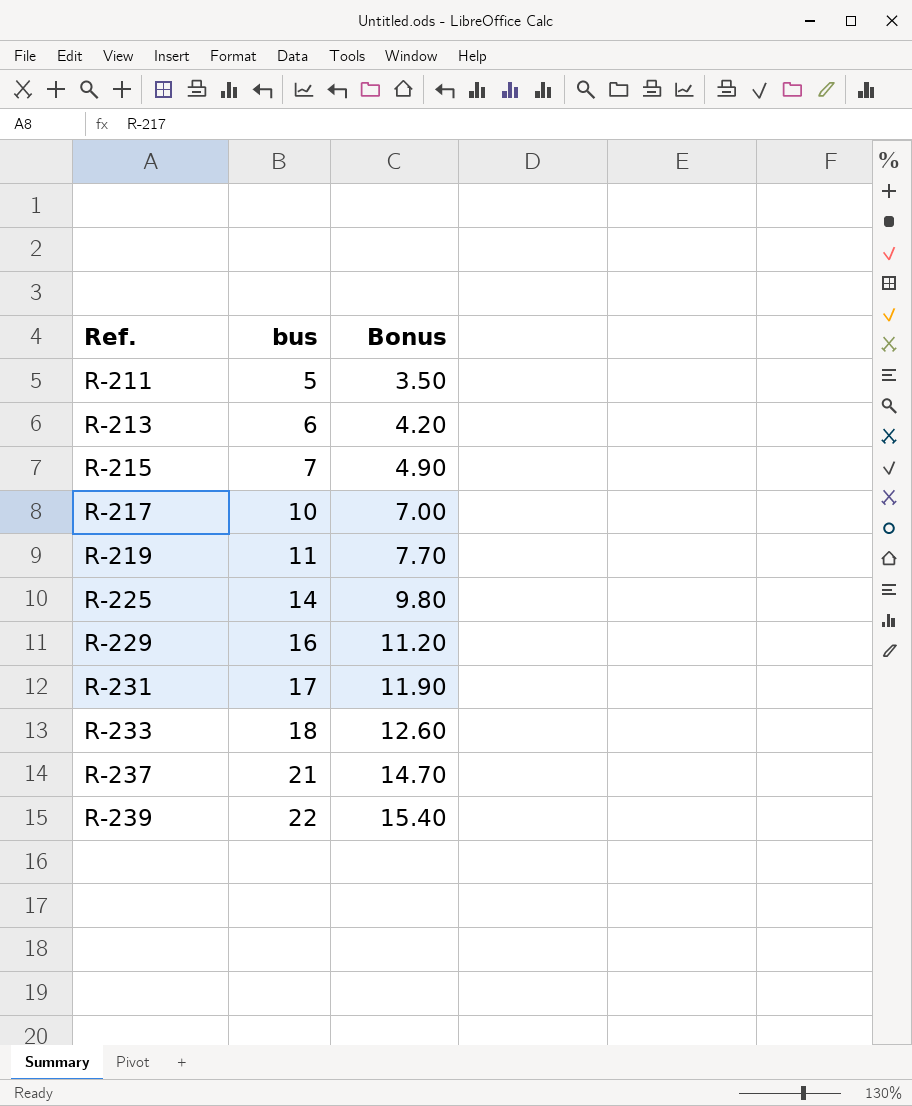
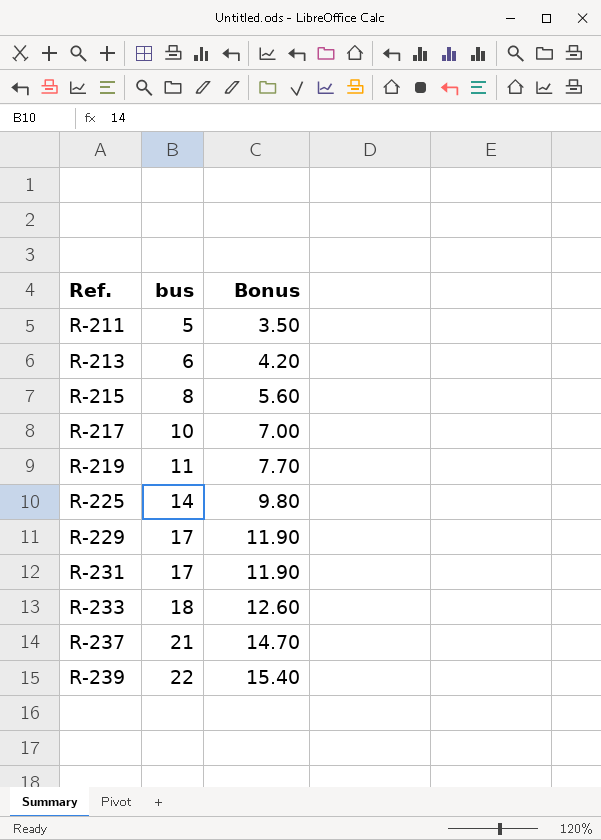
R-215 | bus: 7 -> 8
R-215 | Bonus: 4.90 -> 5.60
R-229 | bus: 16 -> 17
R-229 | Bonus: 11.20 -> 11.90

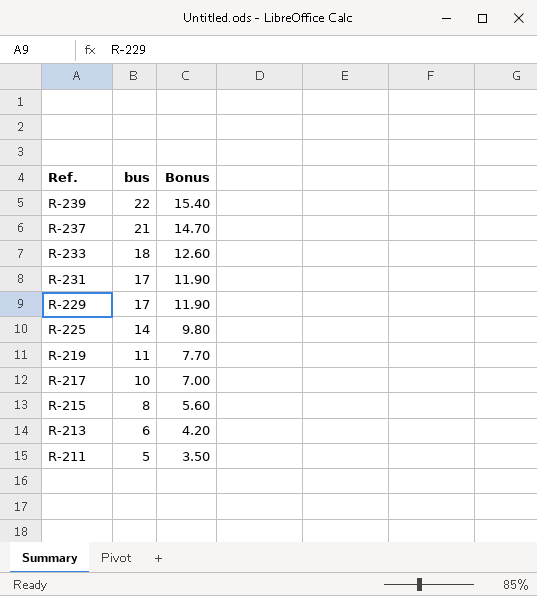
row order: Ref. ascending -> Ref. descending

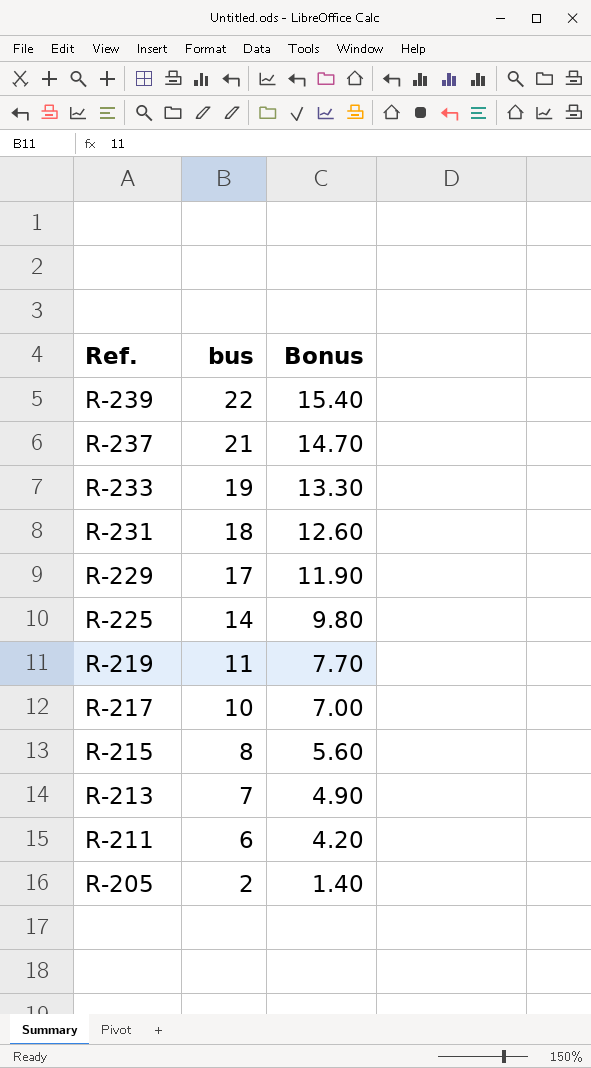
R-233 | bus: 18 -> 19
R-233 | Bonus: 12.60 -> 13.30
R-231 | bus: 17 -> 18
R-231 | Bonus: 11.90 -> 12.60
R-213 | bus: 6 -> 7
R-213 | Bonus: 4.20 -> 4.90
R-211 | bus: 5 -> 6
R-211 | Bonus: 3.50 -> 4.20
row R-205: none -> 2 | 1.40

